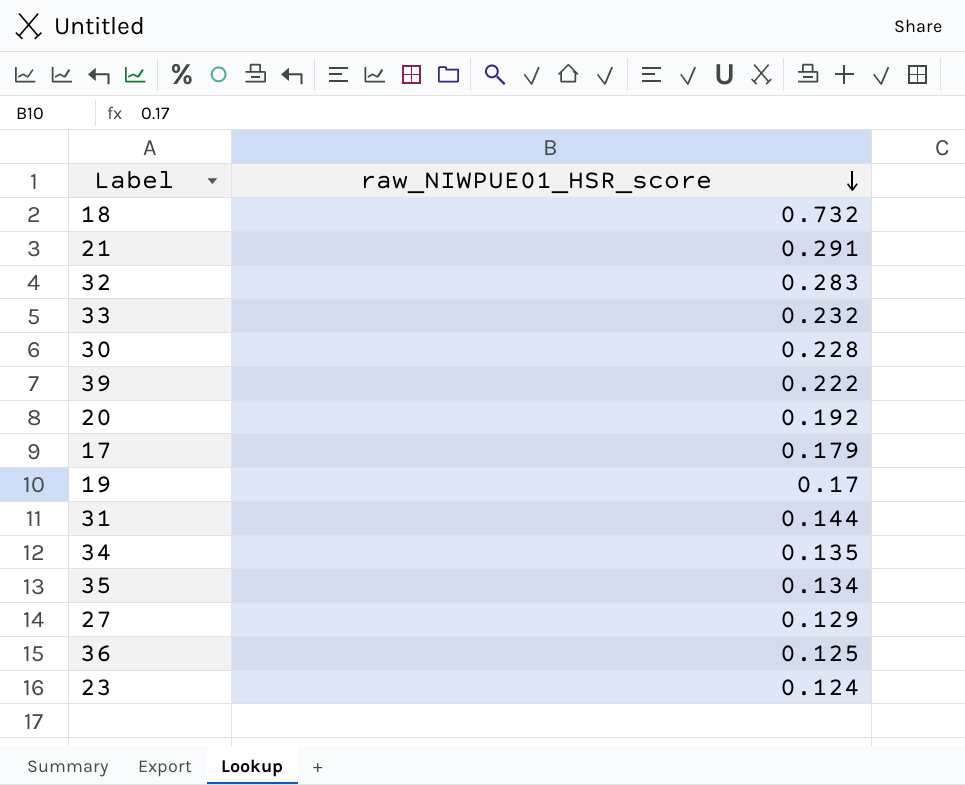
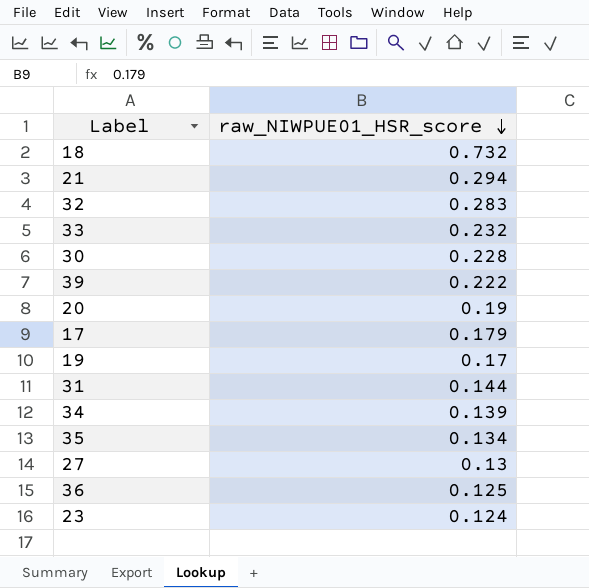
21 | raw_NIWPUE01_HSR_score: 0.291 -> 0.294
20 | raw_NIWPUE01_HSR_score: 0.192 -> 0.19
34 | raw_NIWPUE01_HSR_score: 0.135 -> 0.139
27 | raw_NIWPUE01_HSR_score: 0.129 -> 0.13

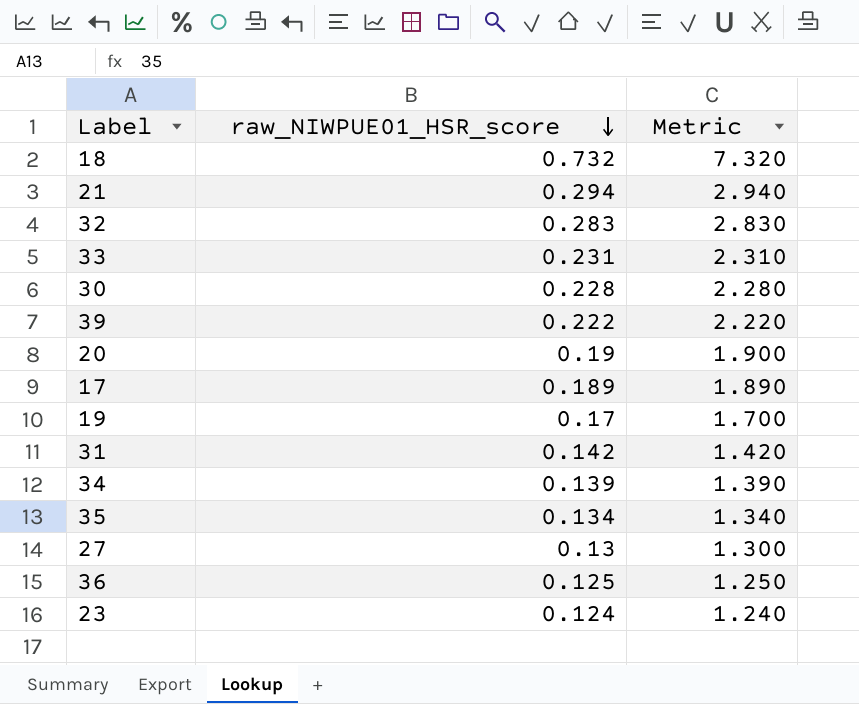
column Metric | formula: none -> [raw_NIWPUE01_HSR_score] * 10
33 | raw_NIWPUE01_HSR_score: 0.232 -> 0.231
17 | raw_NIWPUE01_HSR_score: 0.179 -> 0.189
31 | raw_NIWPUE01_HSR_score: 0.144 -> 0.142

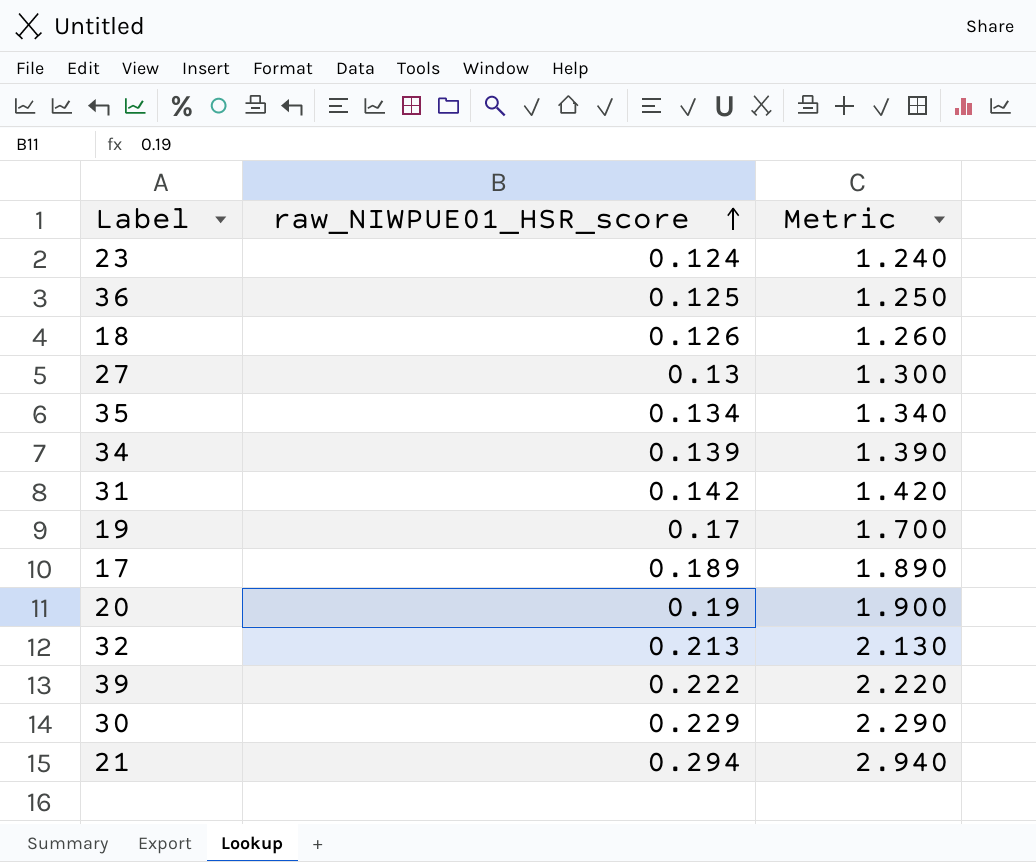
row order: raw_NIWPUE01_HSR_score descending -> raw_NIWPUE01_HSR_score ascending
row 33: 0.231 | 2.310 -> none
18 | raw_NIWPUE01_HSR_score: 0.732 -> 0.126
18 | Metric: 7.320 -> 1.260
32 | raw_NIWPUE01_HSR_score: 0.283 -> 0.213
32 | Metric: 2.830 -> 2.130
30 | raw_NIWPUE01_HSR_score: 0.228 -> 0.229
30 | Metric: 2.280 -> 2.290

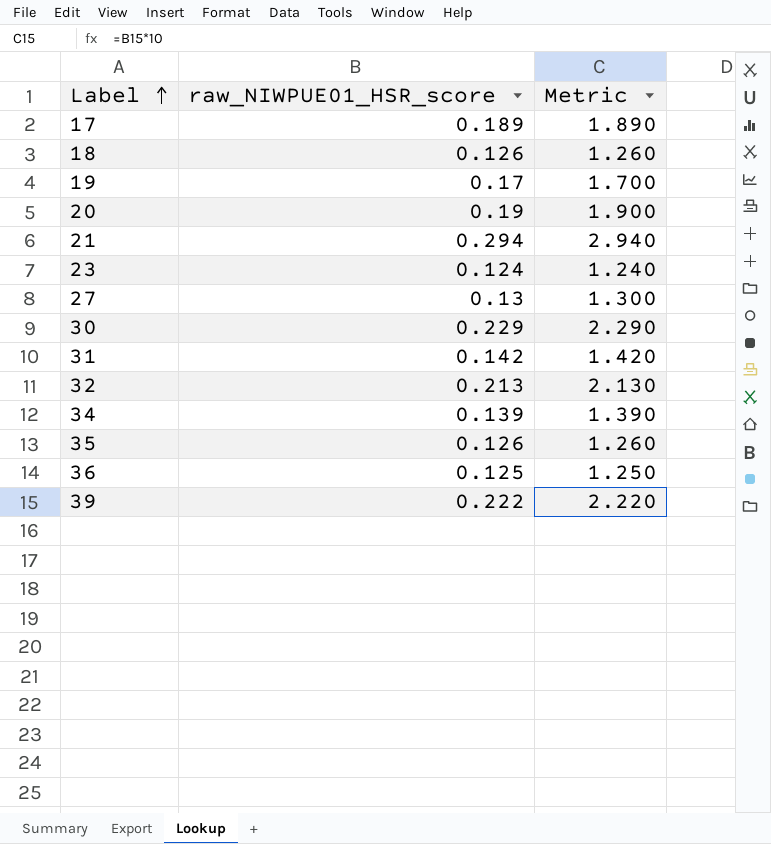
row order: raw_NIWPUE01_HSR_score ascending -> Label ascending
35 | raw_NIWPUE01_HSR_score: 0.134 -> 0.126
35 | Metric: 1.340 -> 1.260

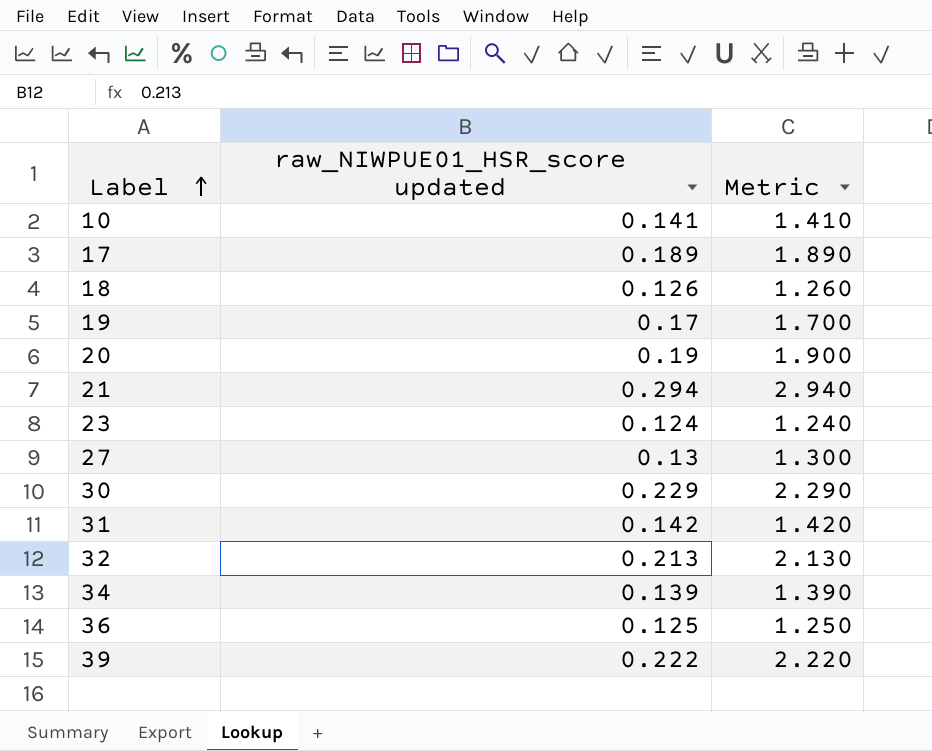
column name: raw_NIWPUE01_HSR_score -> raw_NIWPUE01_HSR_score updated
row 35: 0.126 | 1.260 -> none
row 10: none -> 0.141 | 1.410

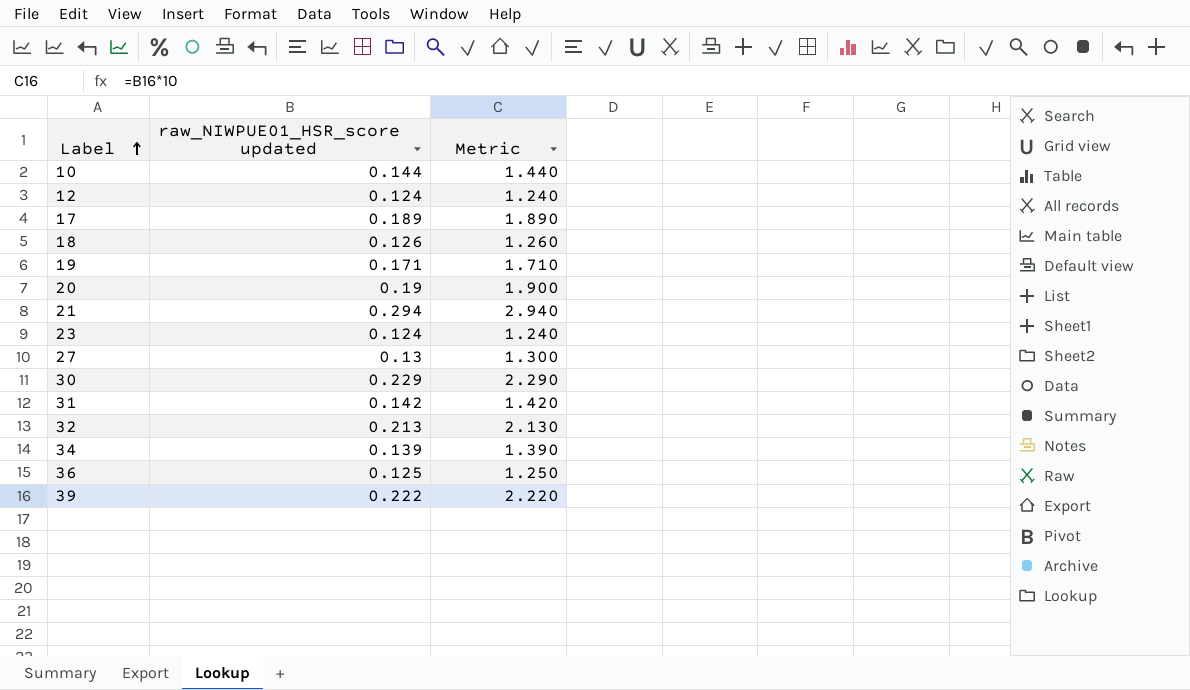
10 | raw_NIWPUE01_HSR_score updated: 0.141 -> 0.144
10 | Metric: 1.410 -> 1.440
row 12: none -> 0.124 | 1.240
19 | raw_NIWPUE01_HSR_score updated: 0.17 -> 0.171
19 | Metric: 1.700 -> 1.710

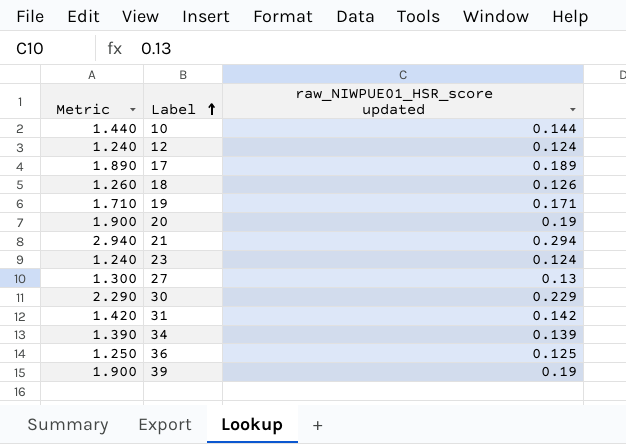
column Metric | position: 3 -> 1
row 32: 0.213 | 2.130 -> none
39 | Metric: 2.220 -> 1.900
39 | raw_NIWPUE01_HSR_score updated: 0.222 -> 0.19

